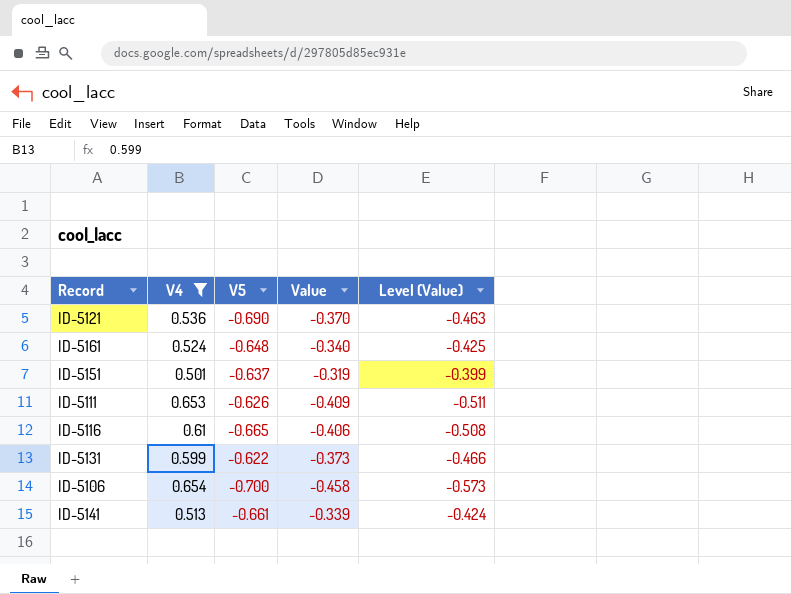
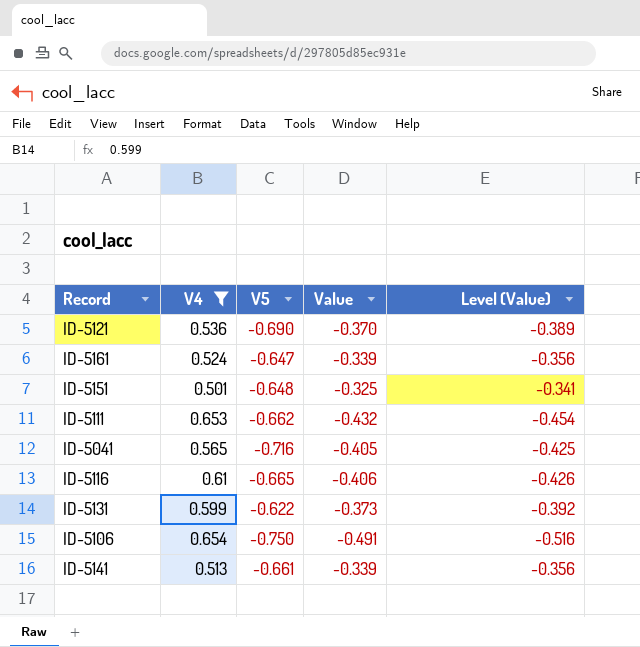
column Level (Value) | formula: [Value] * 1.25 -> [Value] * 1.05
ID-5161 | V5: -0.648 -> -0.647
ID-5161 | Value: -0.340 -> -0.339
ID-5151 | V5: -0.637 -> -0.648
ID-5151 | Value: -0.319 -> -0.325
ID-5111 | V5: -0.626 -> -0.662
ID-5111 | Value: -0.409 -> -0.432
row ID-5041: none -> 0.565 | -0.716 | -0.405 | -0.425
ID-5106 | V5: -0.700 -> -0.750
ID-5106 | Value: -0.458 -> -0.491

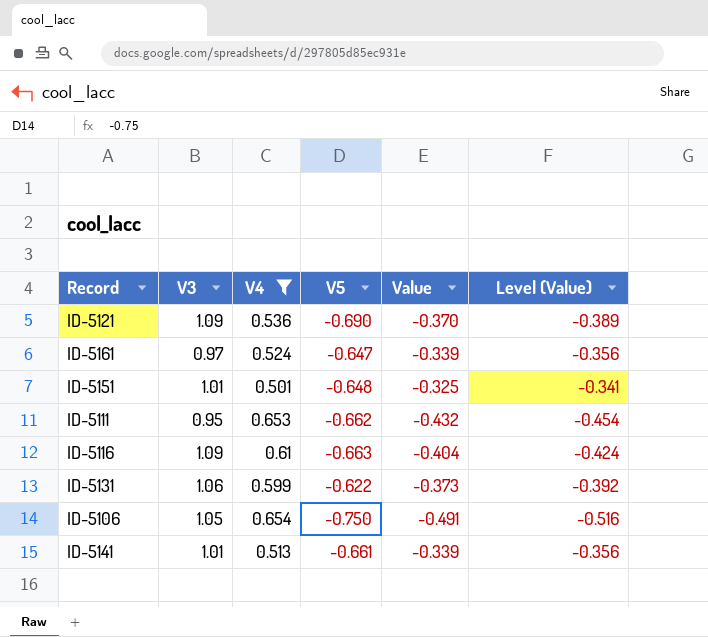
column V3 | position: none -> 2
row ID-5041: 0.565 | -0.716 | -0.405 | -0.425 -> none
ID-5116 | V5: -0.665 -> -0.663
ID-5116 | Value: -0.406 -> -0.404
ID-5116 | Level (Value): -0.426 -> -0.424

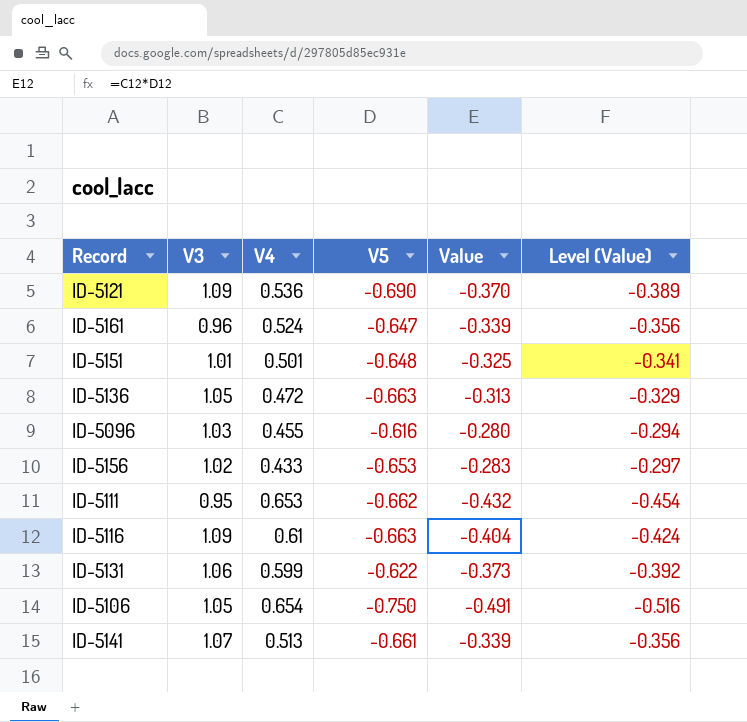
filter: V4 >= 0.501 -> none
ID-5161 | V3: 0.97 -> 0.96
ID-5141 | V3: 1.01 -> 1.07

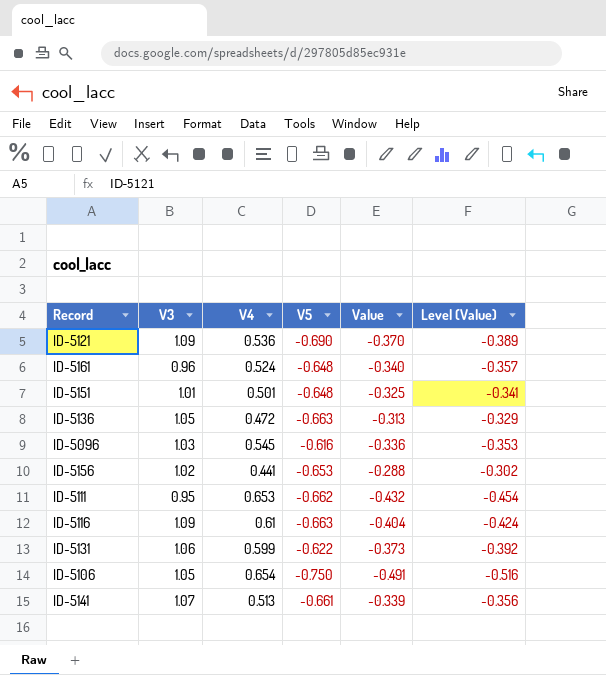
ID-5161 | V5: -0.647 -> -0.648
ID-5161 | Value: -0.339 -> -0.340
ID-5161 | Level (Value): -0.356 -> -0.357
ID-5096 | V4: 0.455 -> 0.545
ID-5096 | Value: -0.280 -> -0.336
ID-5096 | Level (Value): -0.294 -> -0.353
ID-5156 | V4: 0.433 -> 0.441
ID-5156 | Value: -0.283 -> -0.288
ID-5156 | Level (Value): -0.297 -> -0.302

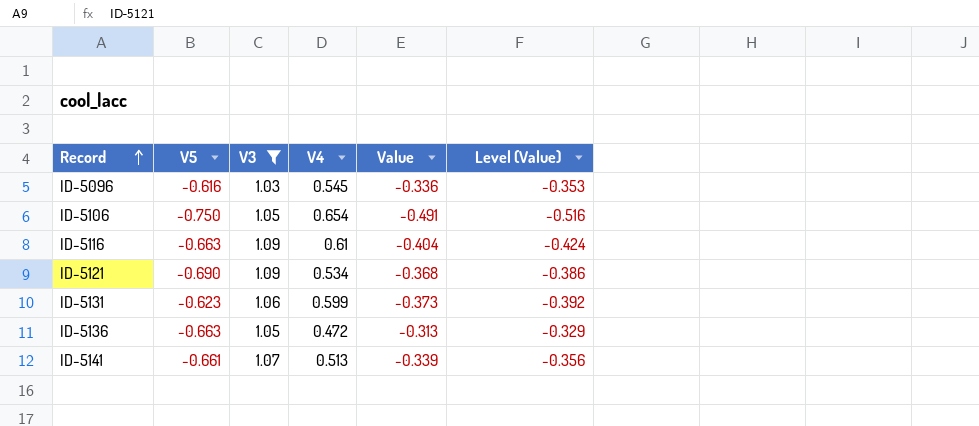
filter: none -> V3 >= 1.03
row order: none -> Record ascending
column V5 | position: 4 -> 2
ID-5121 | V4: 0.536 -> 0.534
ID-5121 | Value: -0.370 -> -0.368
ID-5121 | Level (Value): -0.389 -> -0.386
ID-5131 | V5: -0.622 -> -0.623

